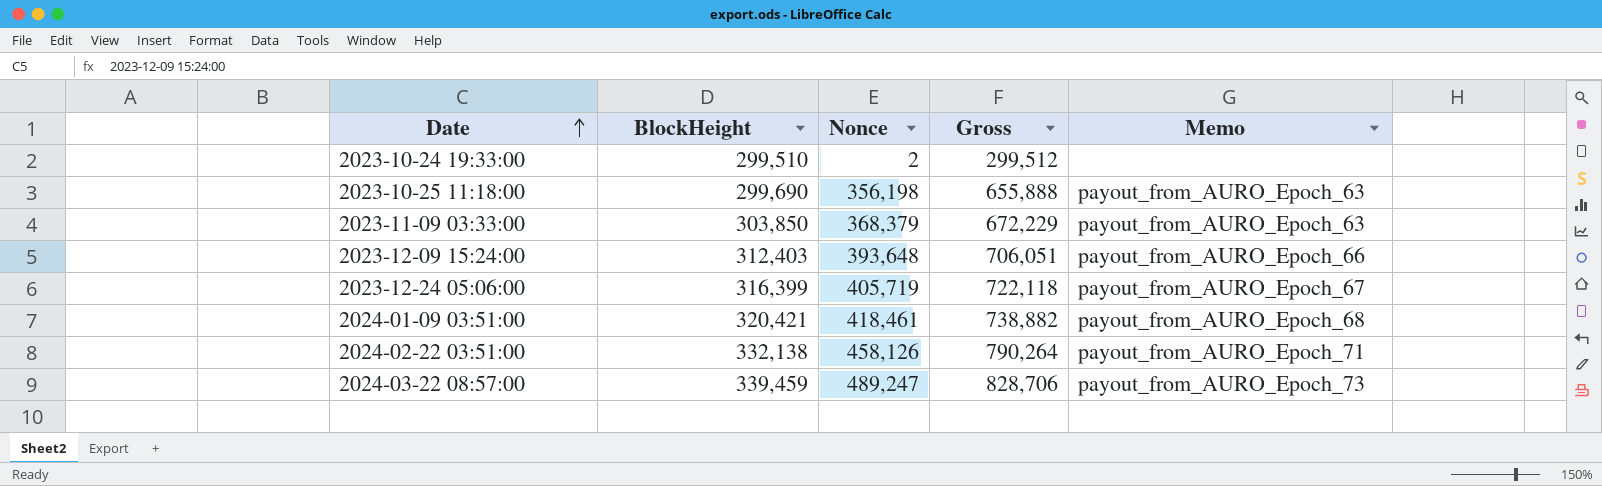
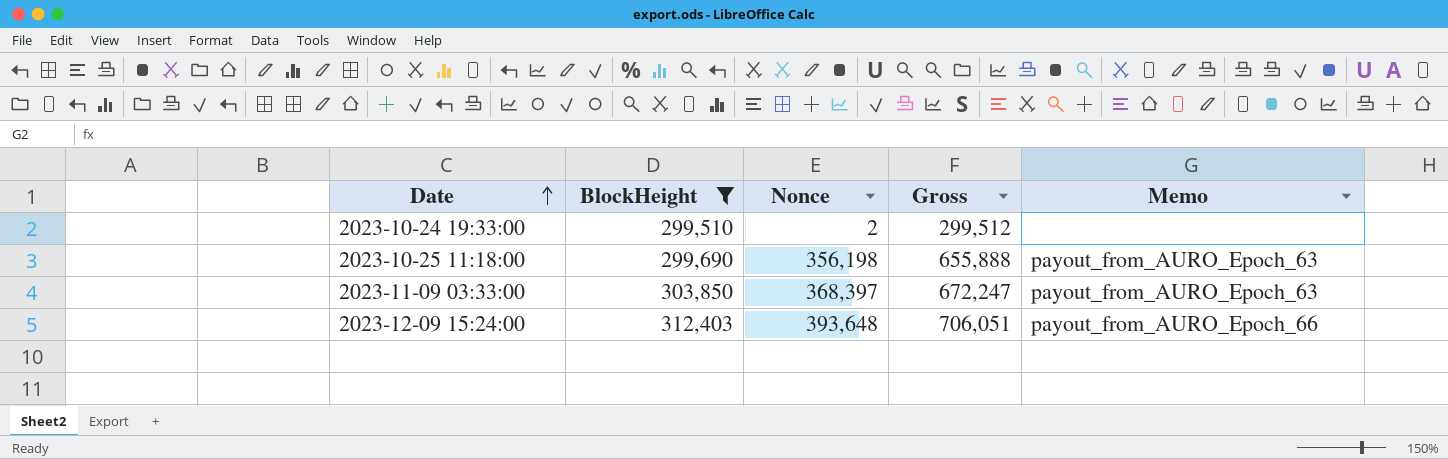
filter: none -> BlockHeight <= 312,403
2023-11-09 03:33:00 | Nonce: 368,379 -> 368,397
2023-11-09 03:33:00 | Gross: 672,229 -> 672,247

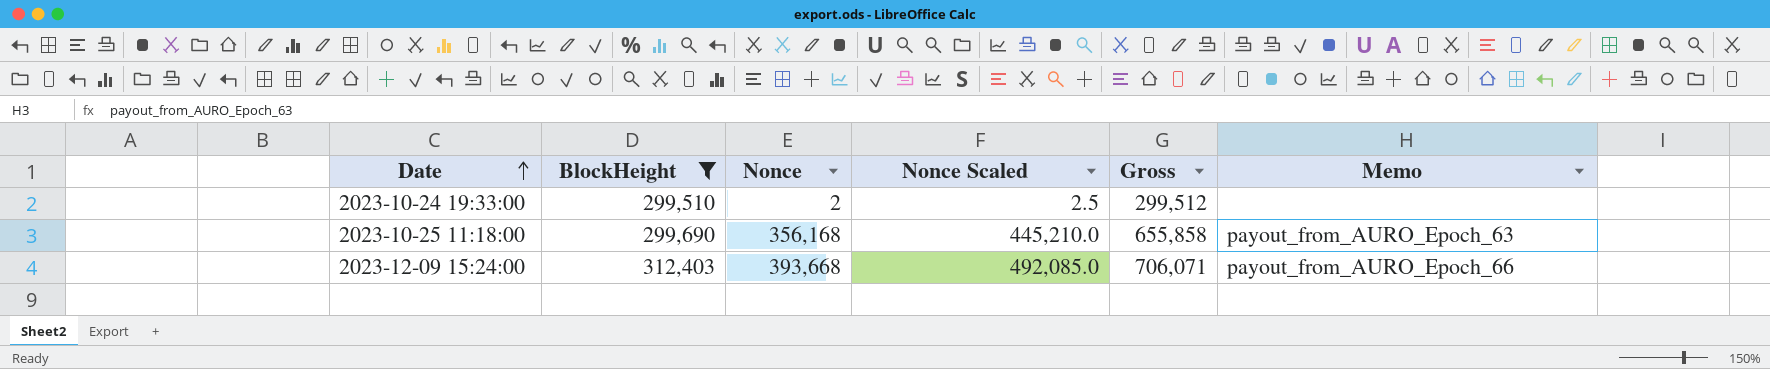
column Nonce Scaled | formula: none -> [Nonce] * 1.25
row 2023-11-09 03:33:00: 303,850 | 368,397 | 672,247 | payout_from_AURO_Epoch_63 -> none
2023-10-25 11:18:00 | Nonce: 356,198 -> 356,168
2023-10-25 11:18:00 | Gross: 655,888 -> 655,858
2023-12-09 15:24:00 | Nonce: 393,648 -> 393,668
2023-12-09 15:24:00 | Gross: 706,051 -> 706,071

